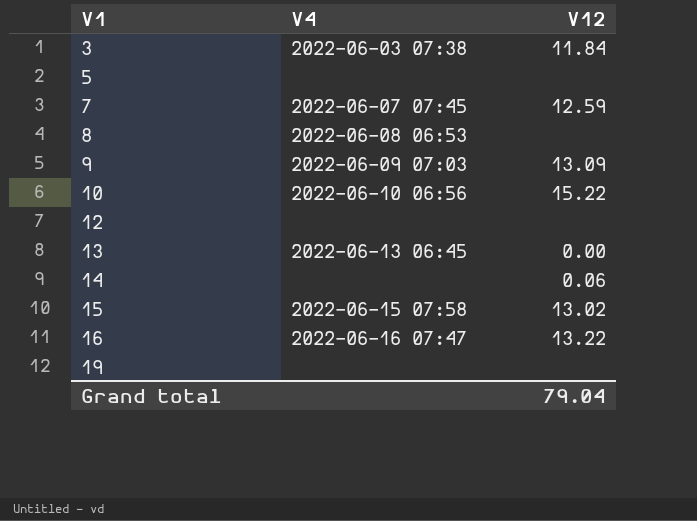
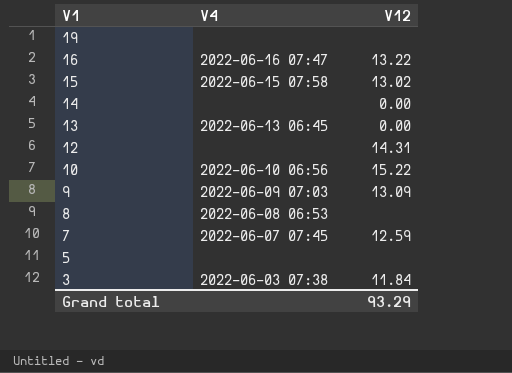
row order: V1 ascending -> V1 descending
14 | V12: 0.06 -> 0.00
12 | V12: none -> 14.31
Grand total | V12: 79.04 -> 93.29

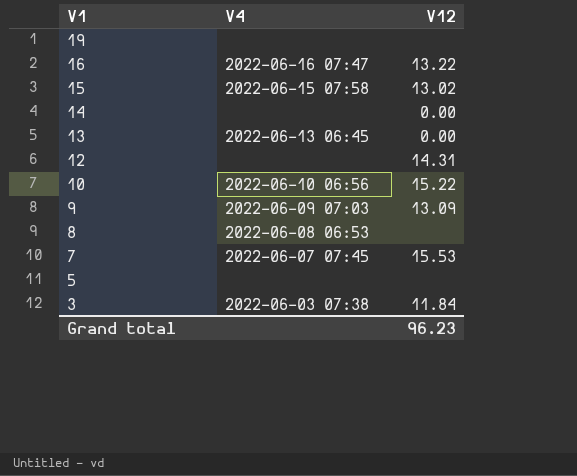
7 | V12: 12.59 -> 15.53
Grand total | V12: 93.29 -> 96.23

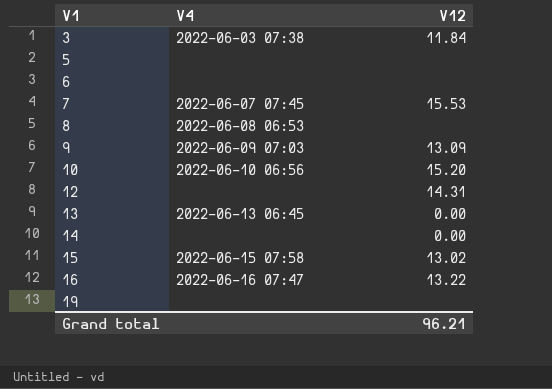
row order: V1 descending -> V1 ascending
row 6: none -> none | none
10 | V12: 15.22 -> 15.20
Grand total | V12: 96.23 -> 96.21

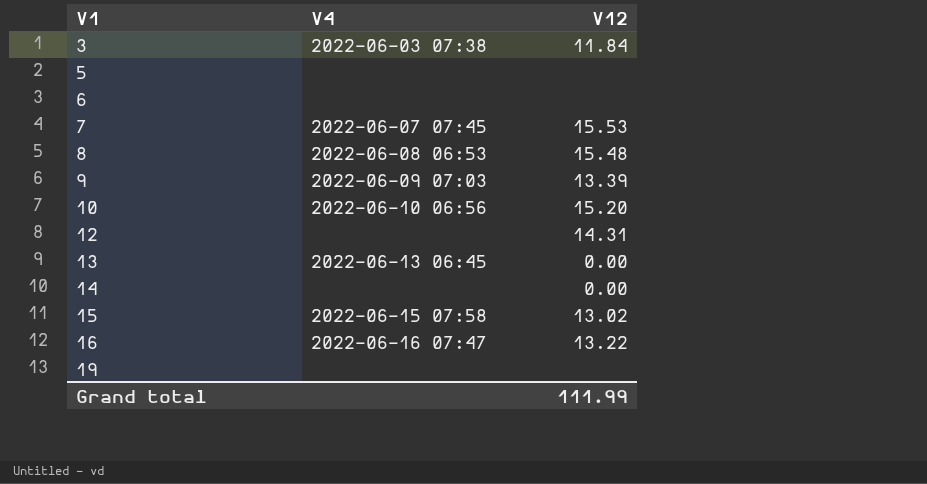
8 | V12: none -> 15.48
9 | V12: 13.09 -> 13.39
Grand total | V12: 96.21 -> 111.99

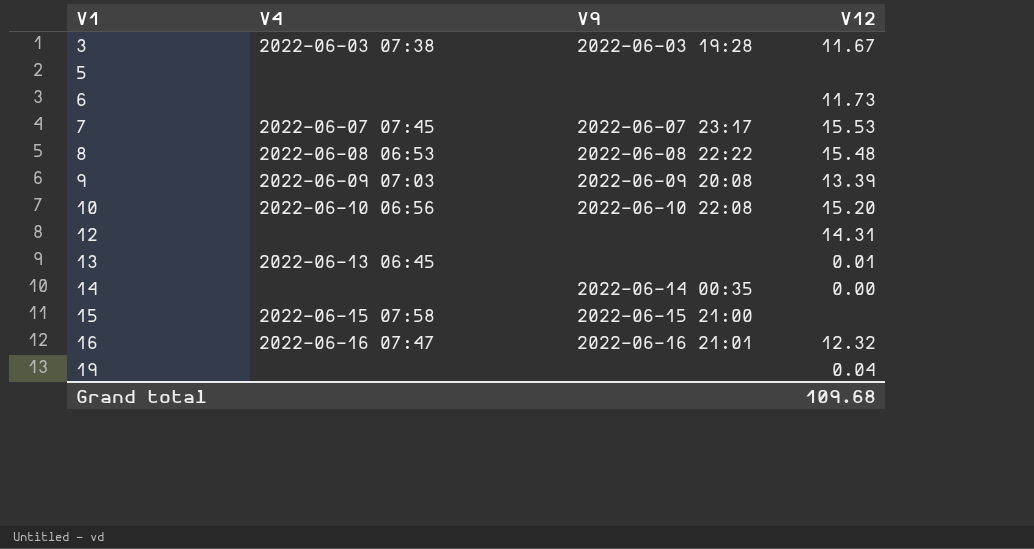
column V9 | position: none -> 3
3 | V12: 11.84 -> 11.67
6 | V12: none -> 11.73
13 | V12: 0.00 -> 0.01
15 | V12: 13.02 -> none
16 | V12: 13.22 -> 12.32
19 | V12: none -> 0.04
Grand total | V12: 111.99 -> 109.68

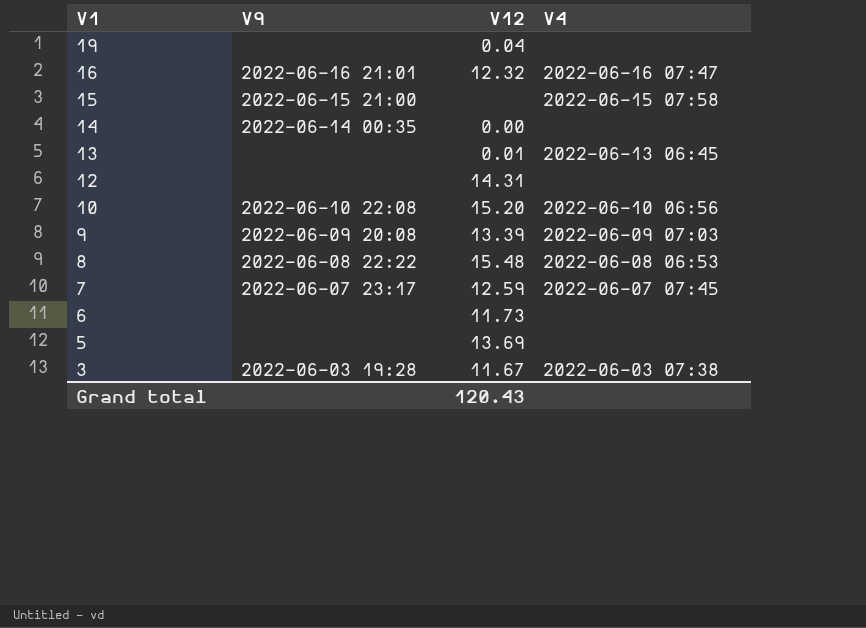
row order: V1 ascending -> V1 descending
column V4 | position: 2 -> 4
7 | V12: 15.53 -> 12.59
5 | V12: none -> 13.69
Grand total | V12: 109.68 -> 120.43

